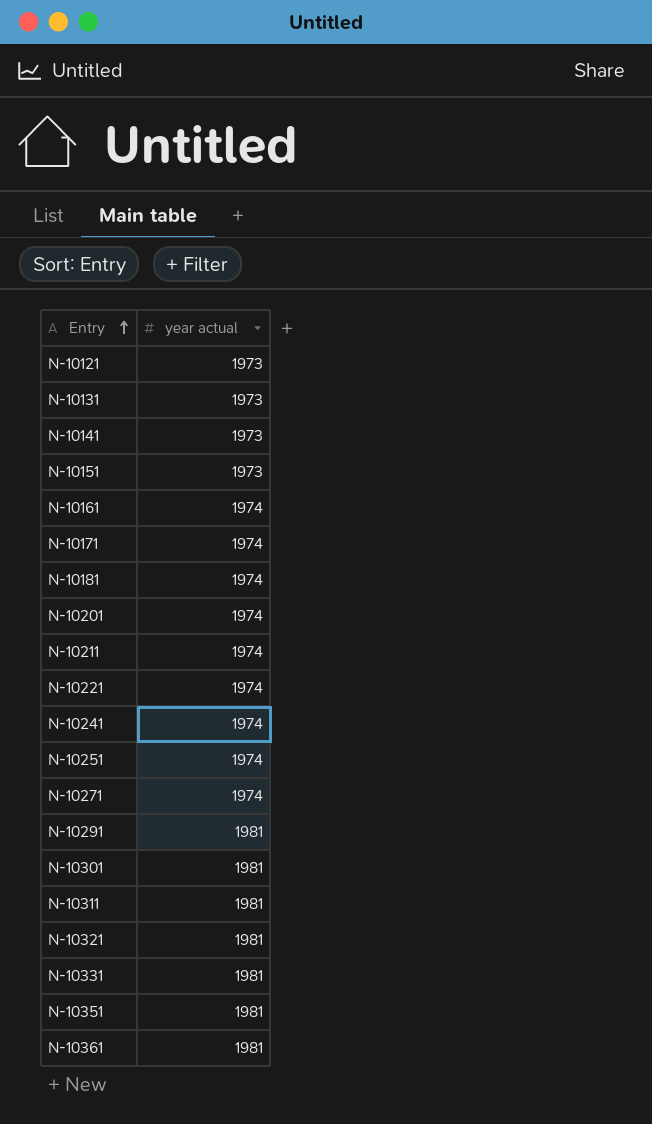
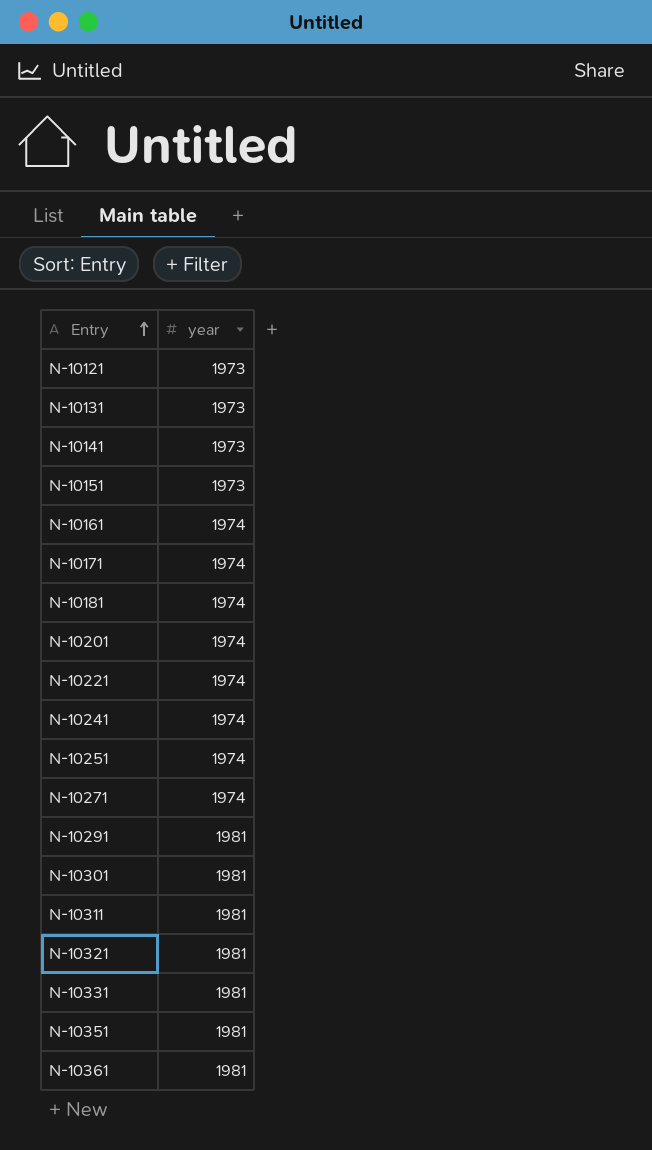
column name: year actual -> year
row N-10211: 1974 -> none

